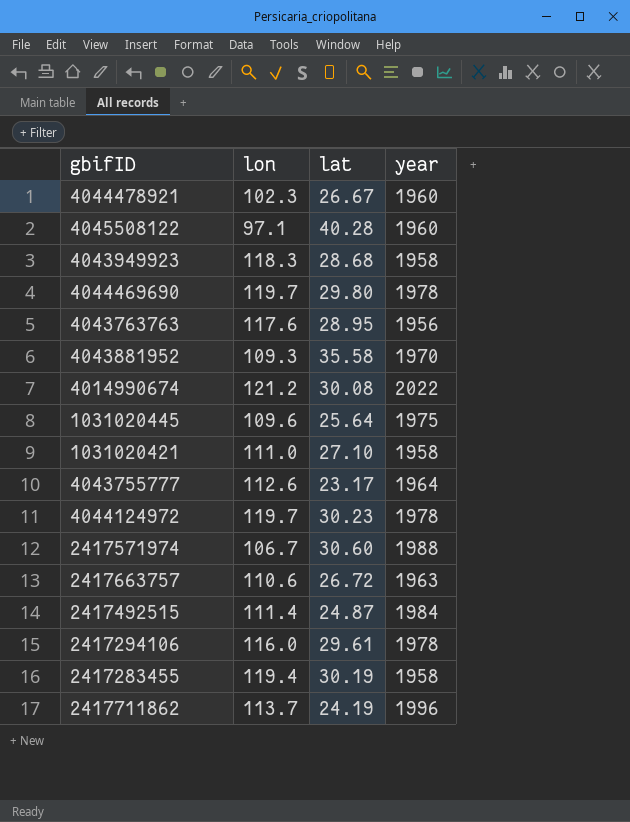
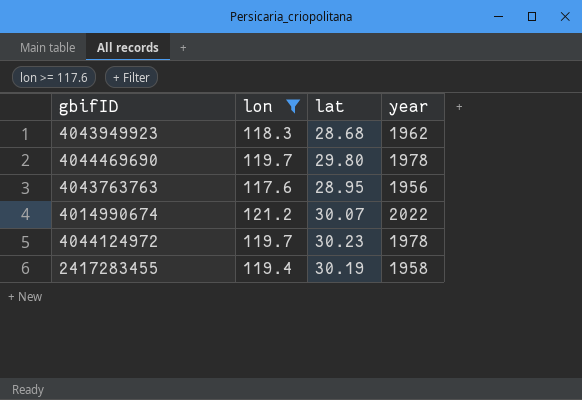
filter: none -> lon >= 117.6
4043949923 | year: 1958 -> 1962
4014990674 | lat: 30.08 -> 30.07

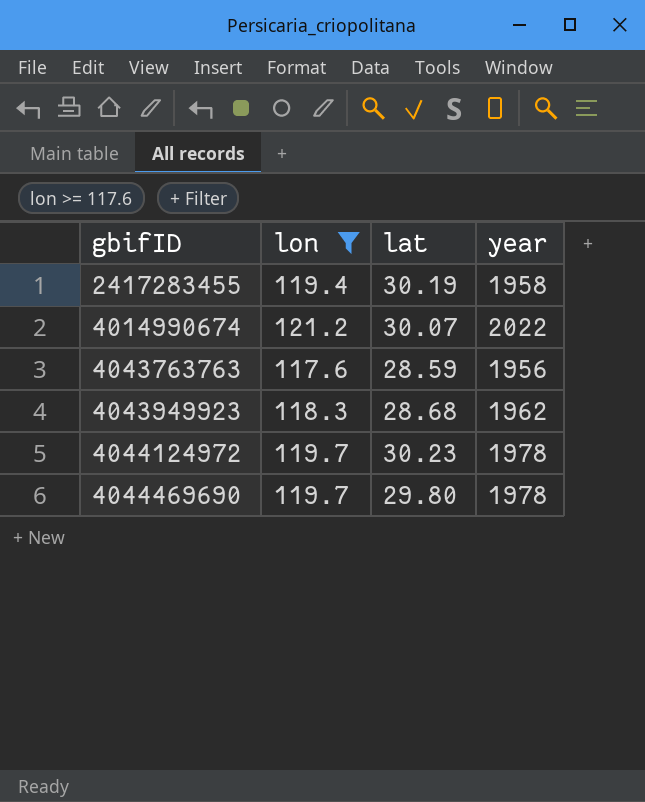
row order: none -> gbifID ascending
4043763763 | lat: 28.95 -> 28.59

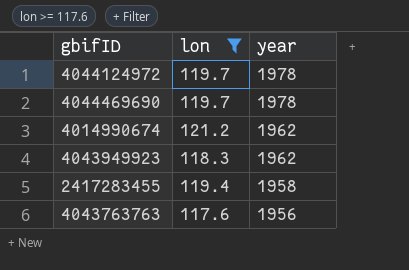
row order: gbifID ascending -> year descending
column lat | position: 3 -> none
4014990674 | year: 2022 -> 1962

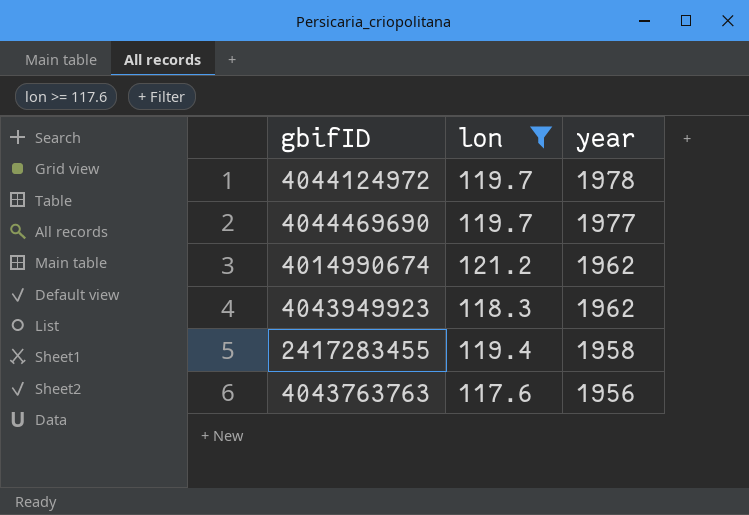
4044469690 | year: 1978 -> 1977

